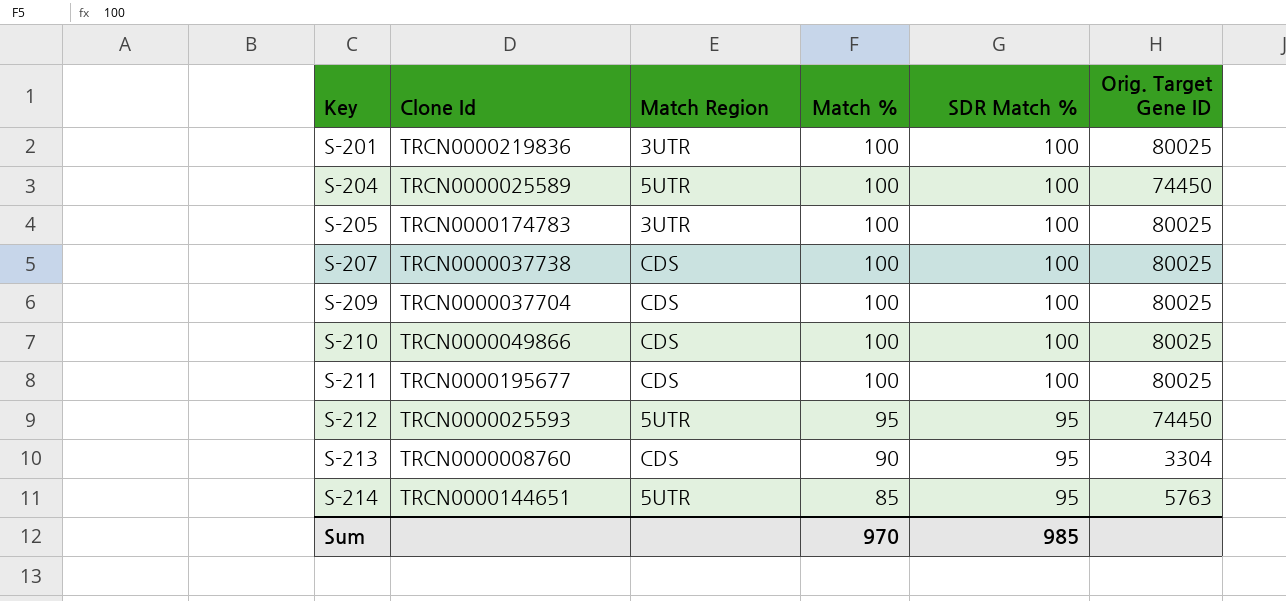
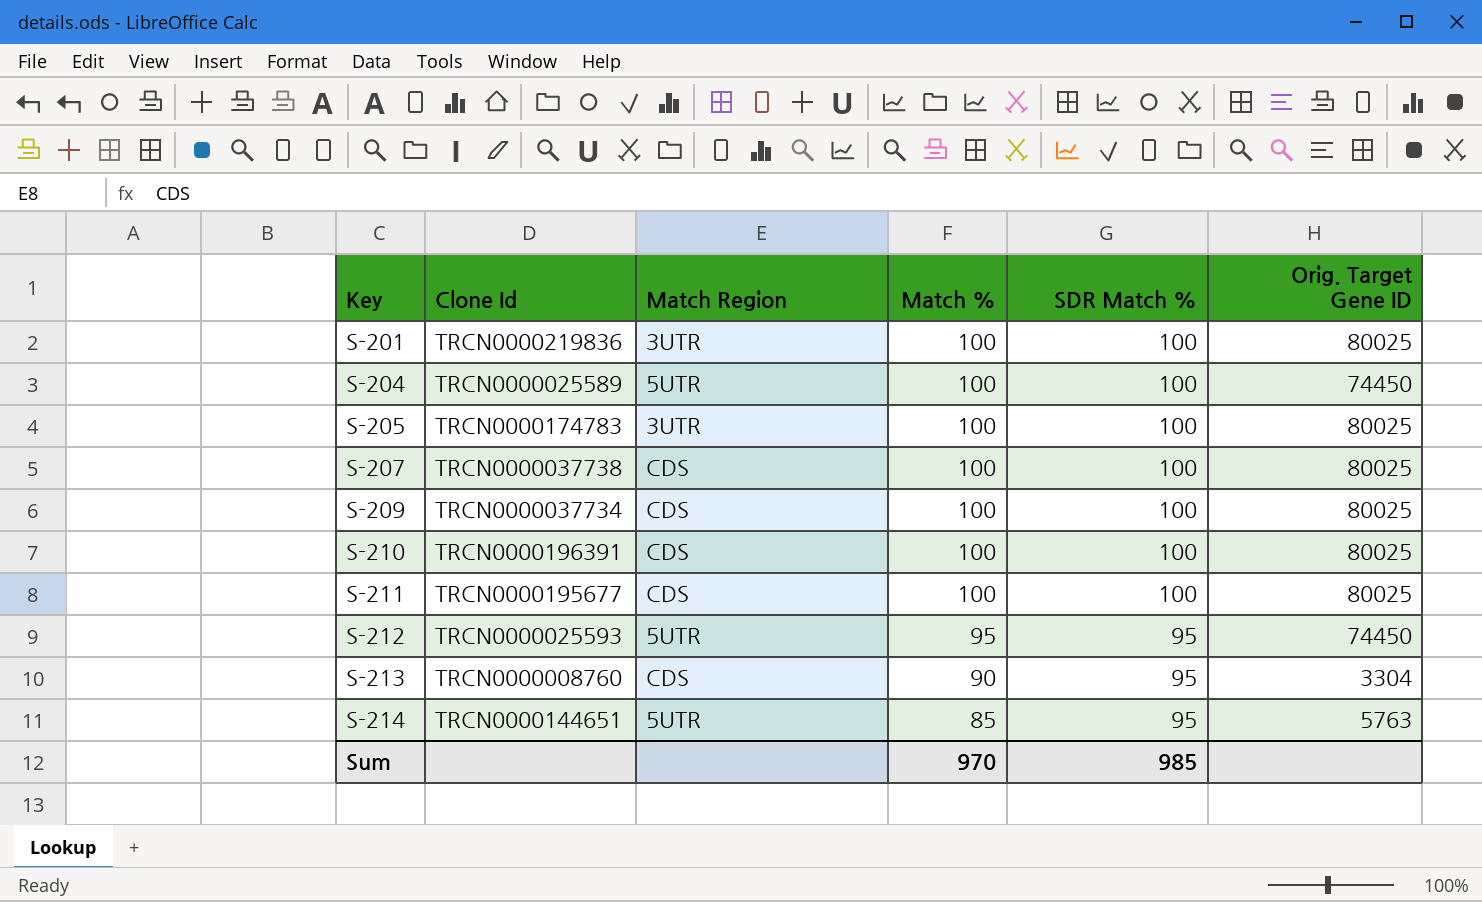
S-209 | Clone Id: TRCN0000037704 -> TRCN0000037734
S-210 | Clone Id: TRCN0000049866 -> TRCN0000196391

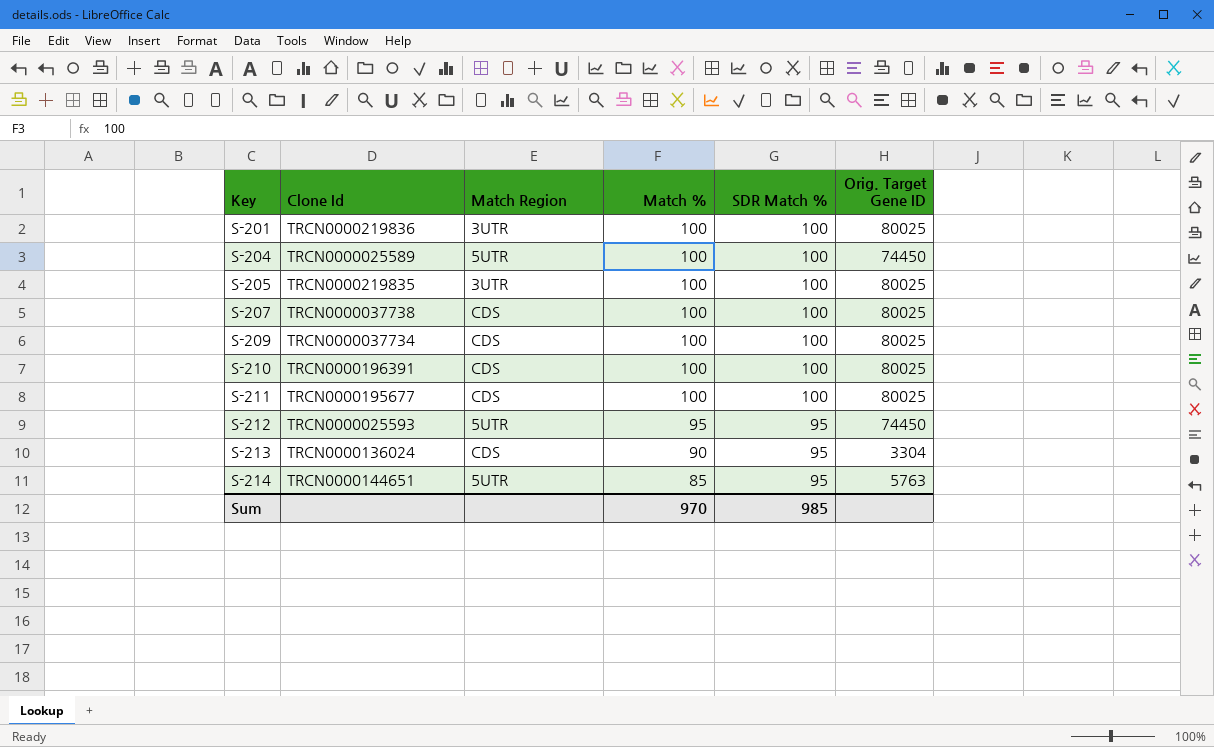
S-205 | Clone Id: TRCN0000174783 -> TRCN0000219835
S-213 | Clone Id: TRCN0000008760 -> TRCN0000136024

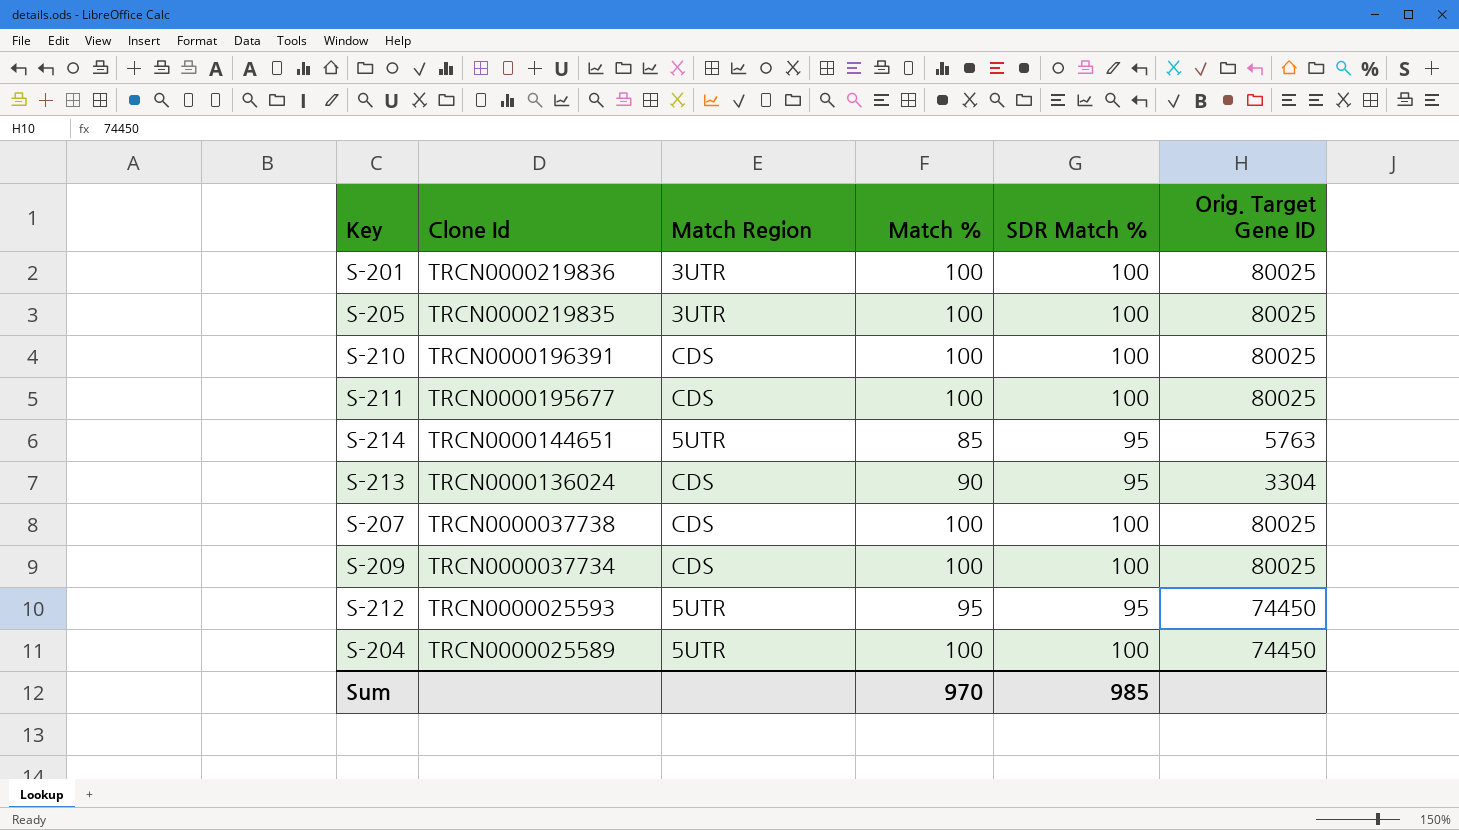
row order: Key ascending -> Clone Id descending

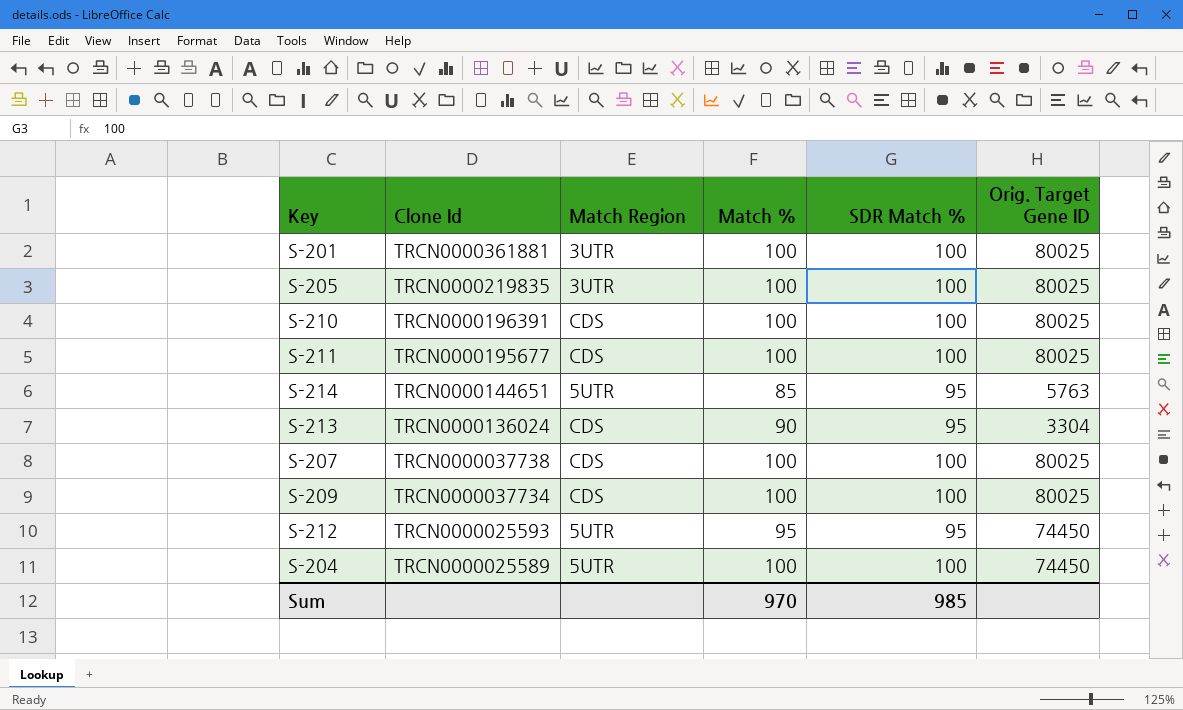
S-201 | Clone Id: TRCN0000219836 -> TRCN0000361881

